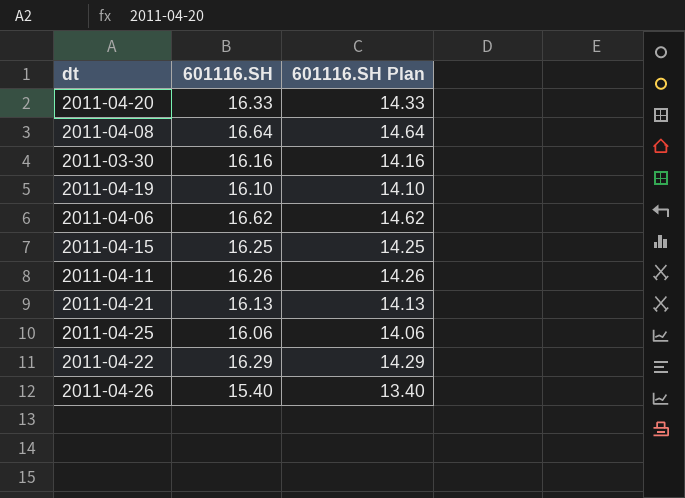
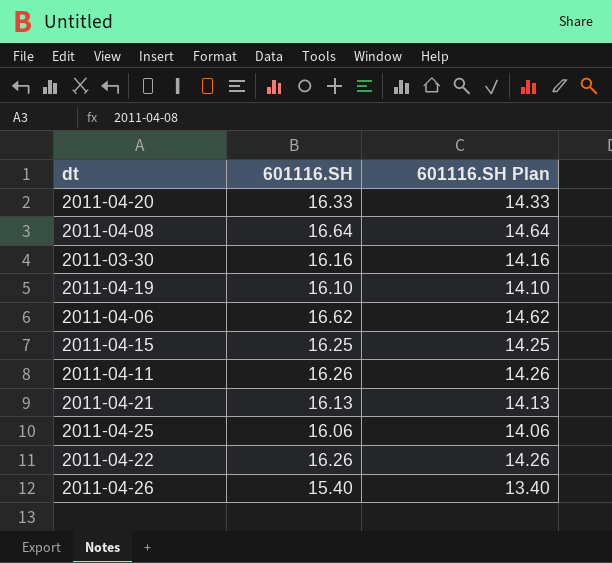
2011-04-22 | 601116.SH: 16.29 -> 16.26
2011-04-22 | 601116.SH Plan: 14.29 -> 14.26

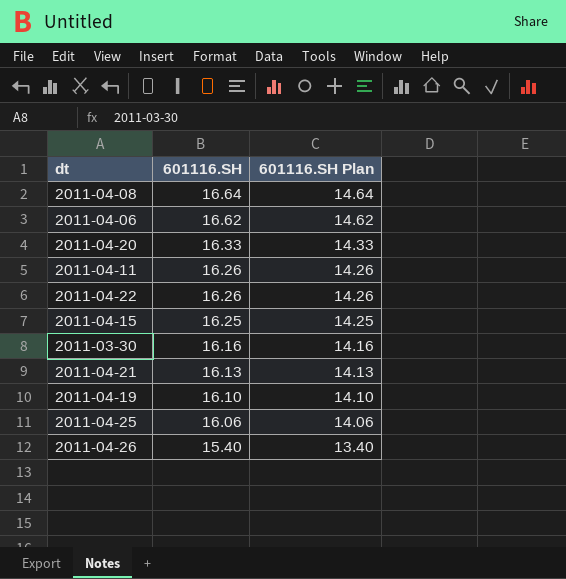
row order: none -> 601116.SH descending

